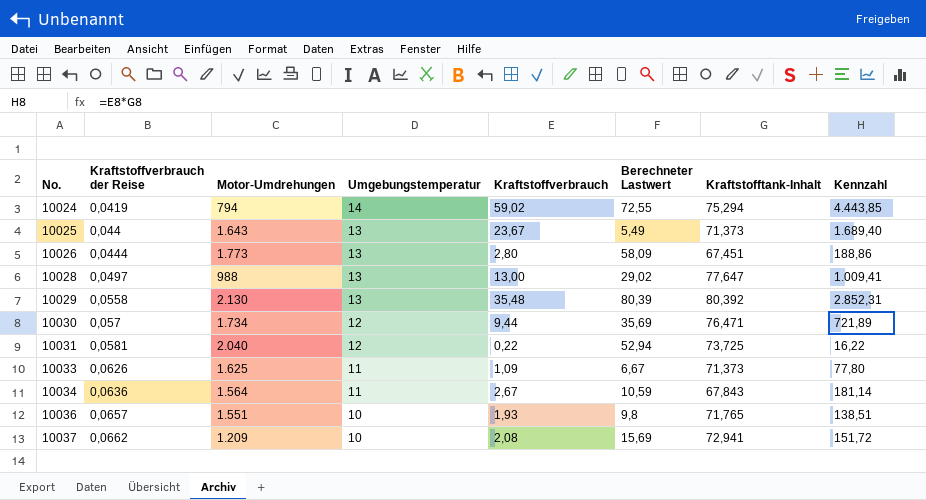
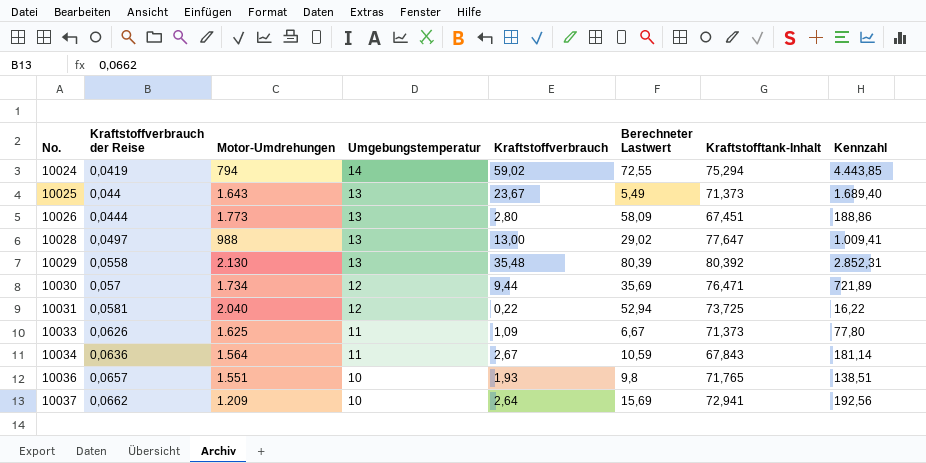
10037 | Kraftstoffverbrauch: 2,08 -> 2,64
10037 | Kennzahl: 151,72 -> 192,56

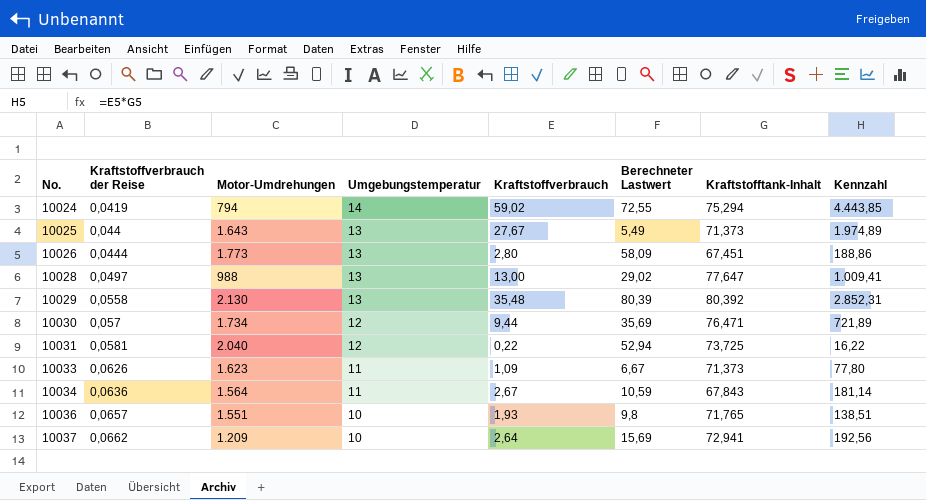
10025 | Kraftstoffverbrauch: 23,67 -> 27,67
10025 | Kennzahl: 1.689,40 -> 1.974,89
10033 | Motor-Umdrehungen: 1.625 -> 1.623

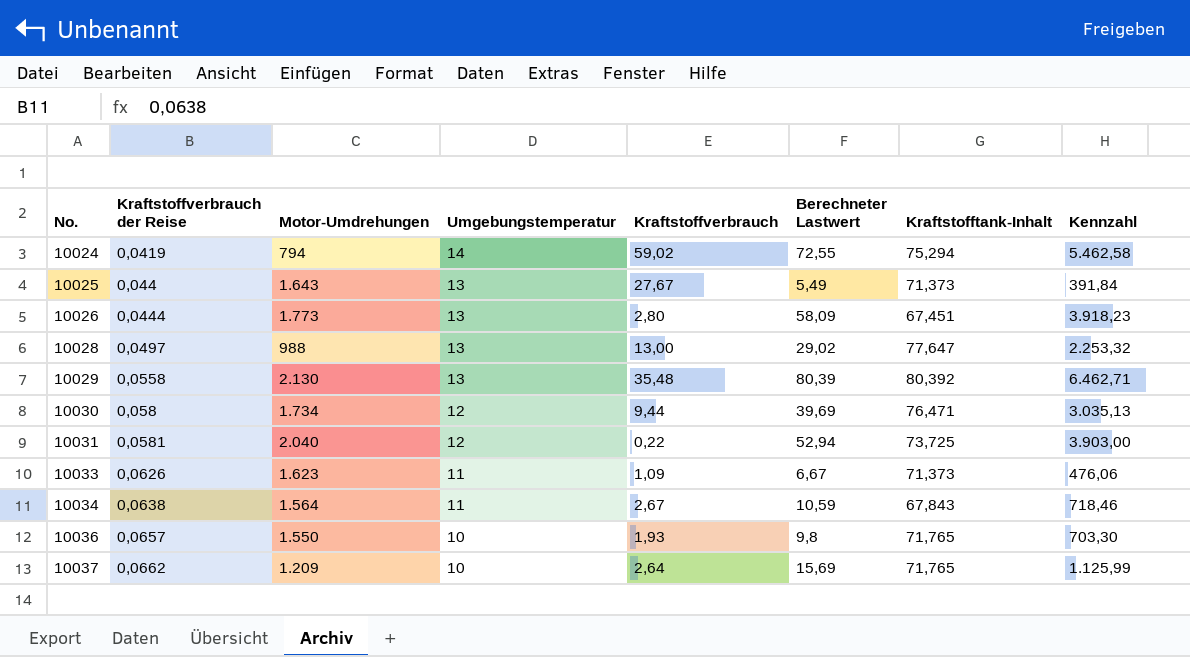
column Kennzahl | formula: [Kraftstoffverbrauch] * [Kraftstofftank-Inhalt] -> [Berechneter Lastwert] * [Kraftstofftank-Inhalt]
10030 | Kraftstoffverbrauch der Reise: 0,057 -> 0,058
10030 | Berechneter Lastwert: 35,69 -> 39,69
10034 | Kraftstoffverbrauch der Reise: 0,0636 -> 0,0638
10036 | Motor-Umdrehungen: 1.551 -> 1.550
10037 | Kraftstofftank-Inhalt: 72,941 -> 71,765

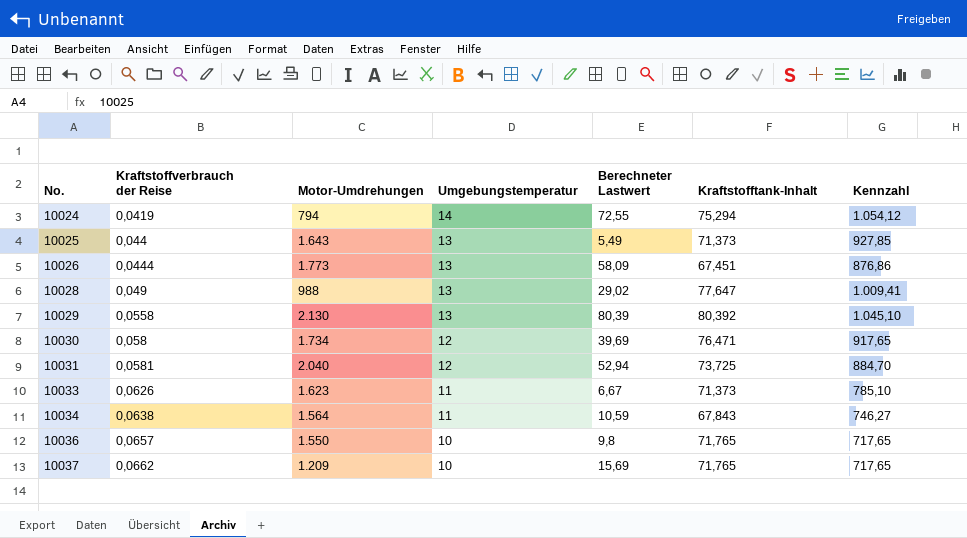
column Kraftstoffverbrauch | position: 5 -> none
column Kennzahl | formula: [Berechneter Lastwert] * [Kraftstofftank-Inhalt] -> [Umgebungstemperatur] * [Kraftstofftank-Inhalt]
10028 | Kraftstoffverbrauch der Reise: 0,0497 -> 0,049

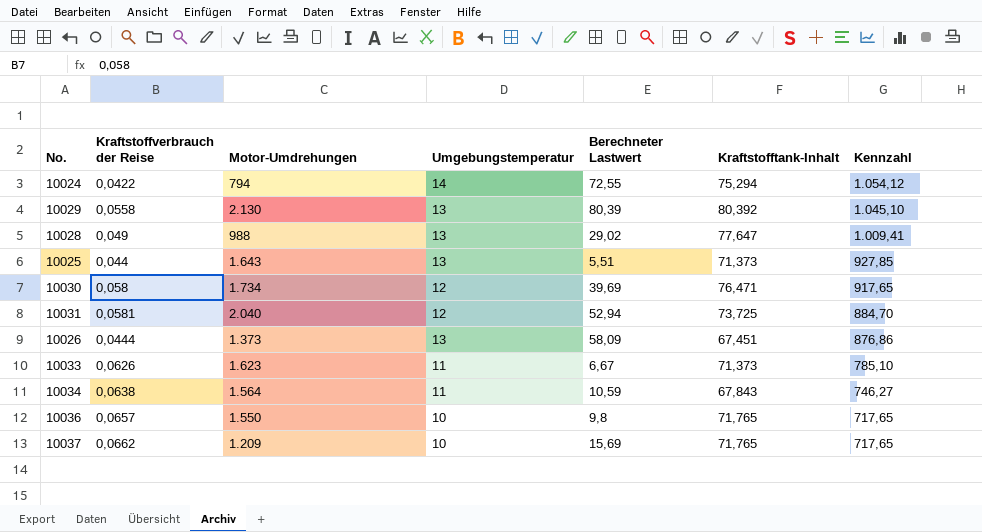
row order: No. ascending -> Kennzahl descending
10024 | Kraftstoffverbrauch der Reise: 0,0419 -> 0,0422
10025 | Berechneter Lastwert: 5,49 -> 5,51
10026 | Motor-Umdrehungen: 1.773 -> 1.373

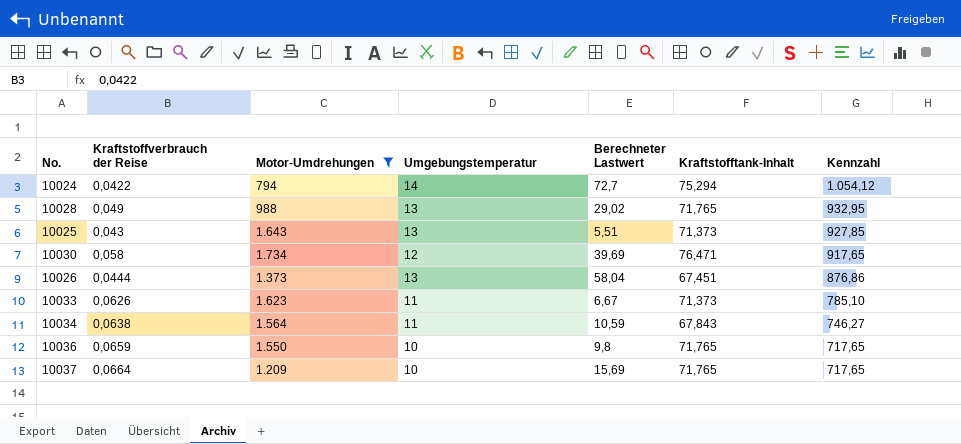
filter: none -> Motor-Umdrehungen <= 1.734
10024 | Berechneter Lastwert: 72,55 -> 72,7
10028 | Kraftstofftank-Inhalt: 77,647 -> 71,765
10028 | Kennzahl: 1.009,41 -> 932,95
10025 | Kraftstoffverbrauch der Reise: 0,044 -> 0,043
10026 | Berechneter Lastwert: 58,09 -> 58,04
10036 | Kraftstoffverbrauch der Reise: 0,0657 -> 0,0659
10037 | Kraftstoffverbrauch der Reise: 0,0662 -> 0,0664

